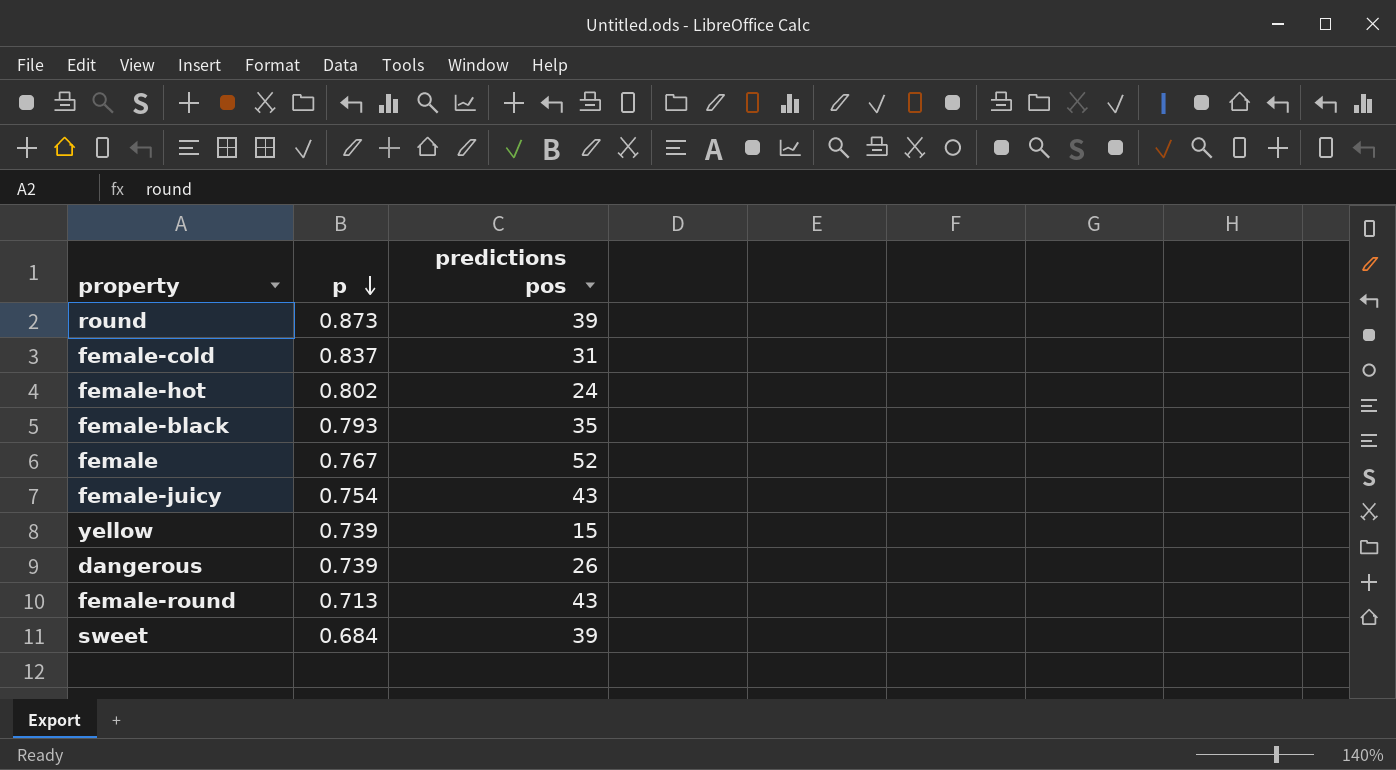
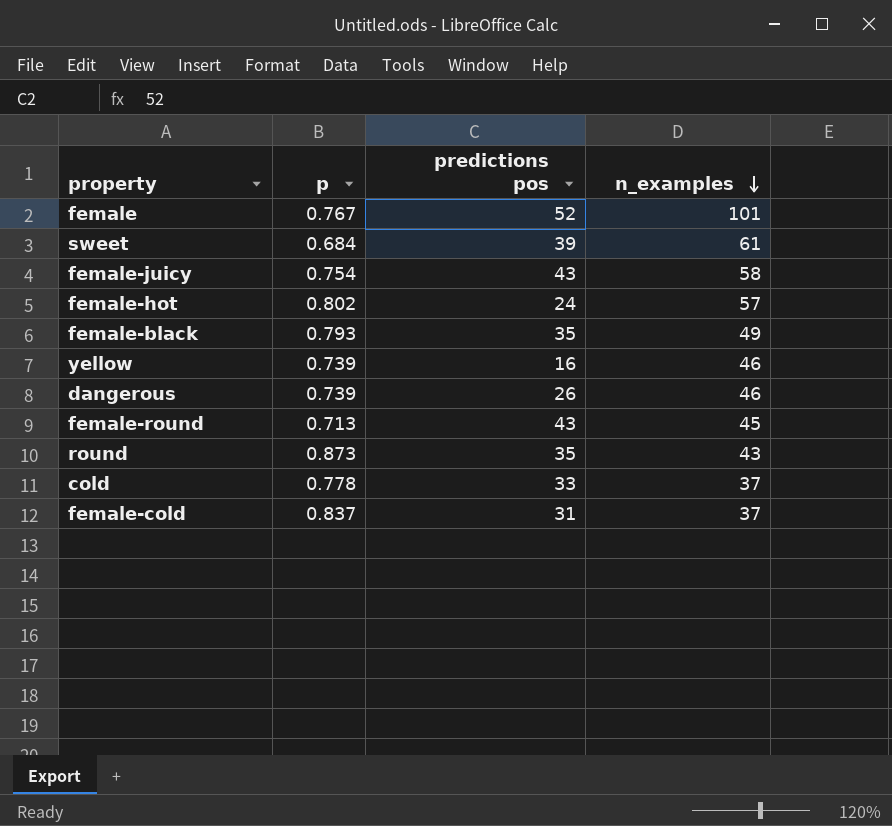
row order: p descending -> n_examples descending
column n_examples | position: none -> 4
yellow | predictions pos: 15 -> 16
round | predictions pos: 39 -> 35
row cold: none -> 0.778 | 33 | 37

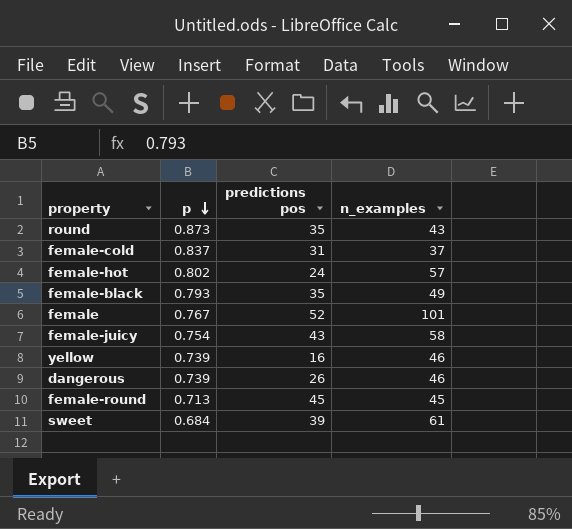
row order: n_examples descending -> p descending
row cold: 0.778 | 33 | 37 -> none
female-round | predictions pos: 43 -> 45

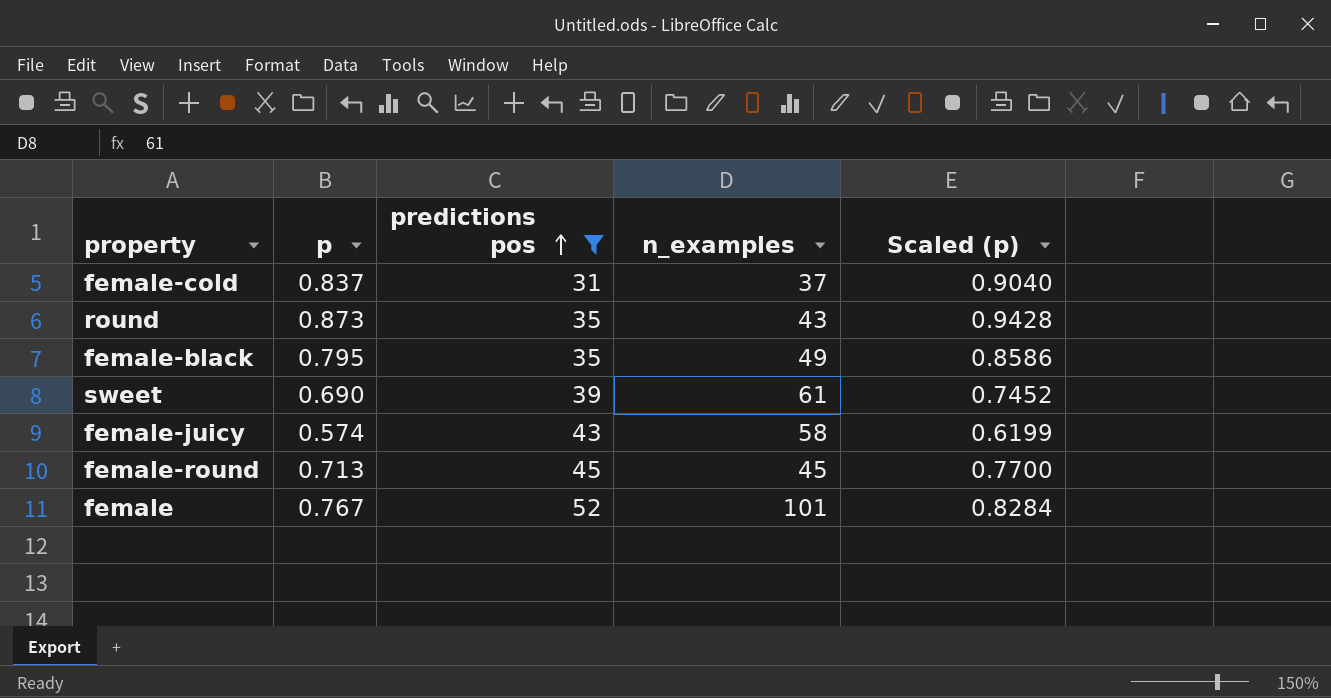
filter: none -> predictions pos >= 31
row order: p descending -> predictions pos ascending
column Scaled (p) | formula: none -> [p] * 1.08
female-black | p: 0.793 -> 0.795
sweet | p: 0.684 -> 0.690
female-juicy | p: 0.754 -> 0.574

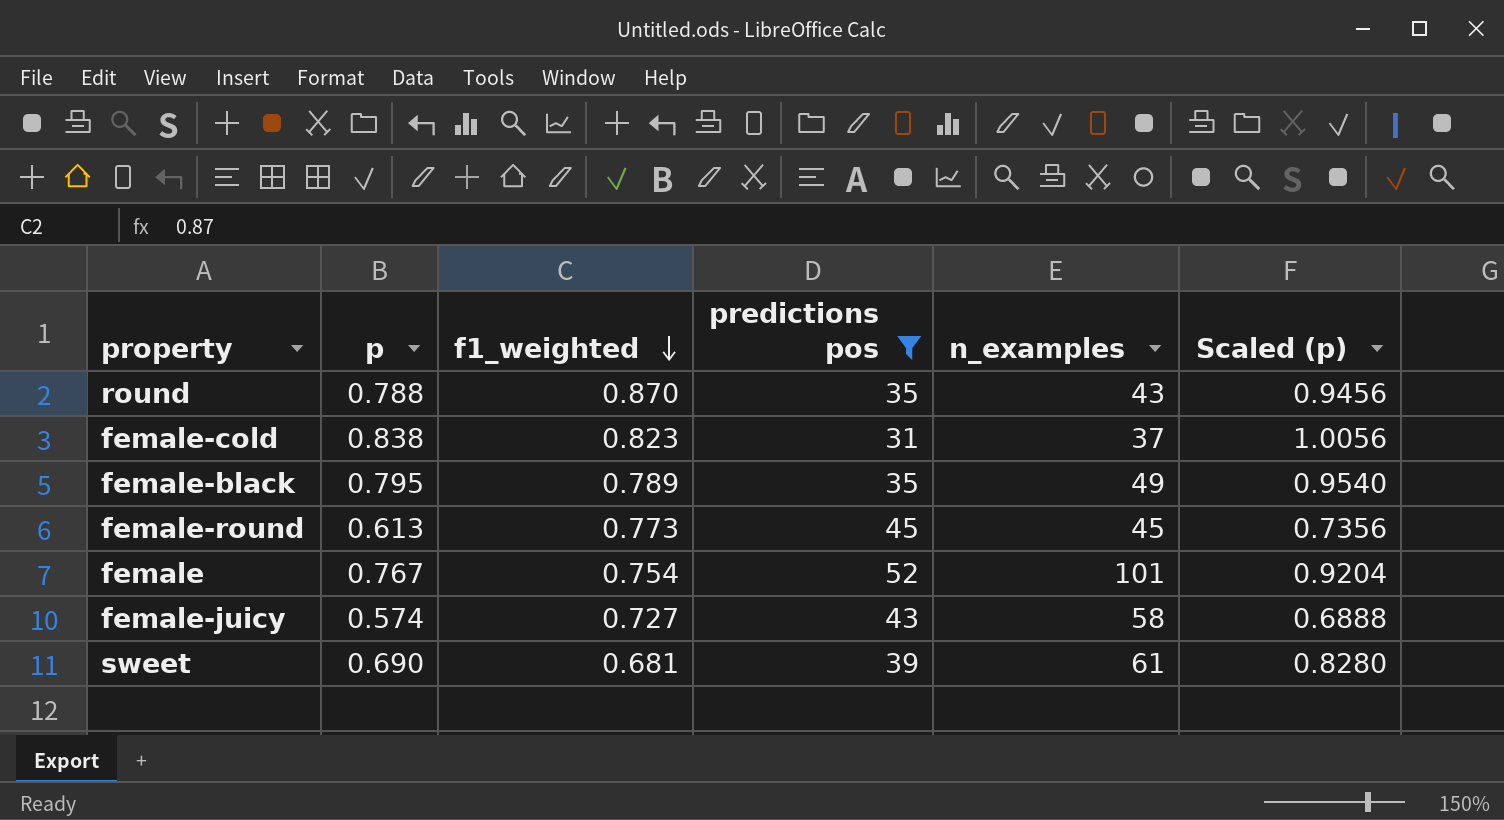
row order: predictions pos ascending -> f1_weighted descending
column f1_weighted | position: none -> 3
column Scaled (p) | formula: [p] * 1.08 -> [p] * 1.2
round | p: 0.873 -> 0.788
female-cold | p: 0.837 -> 0.838
female-round | p: 0.713 -> 0.613

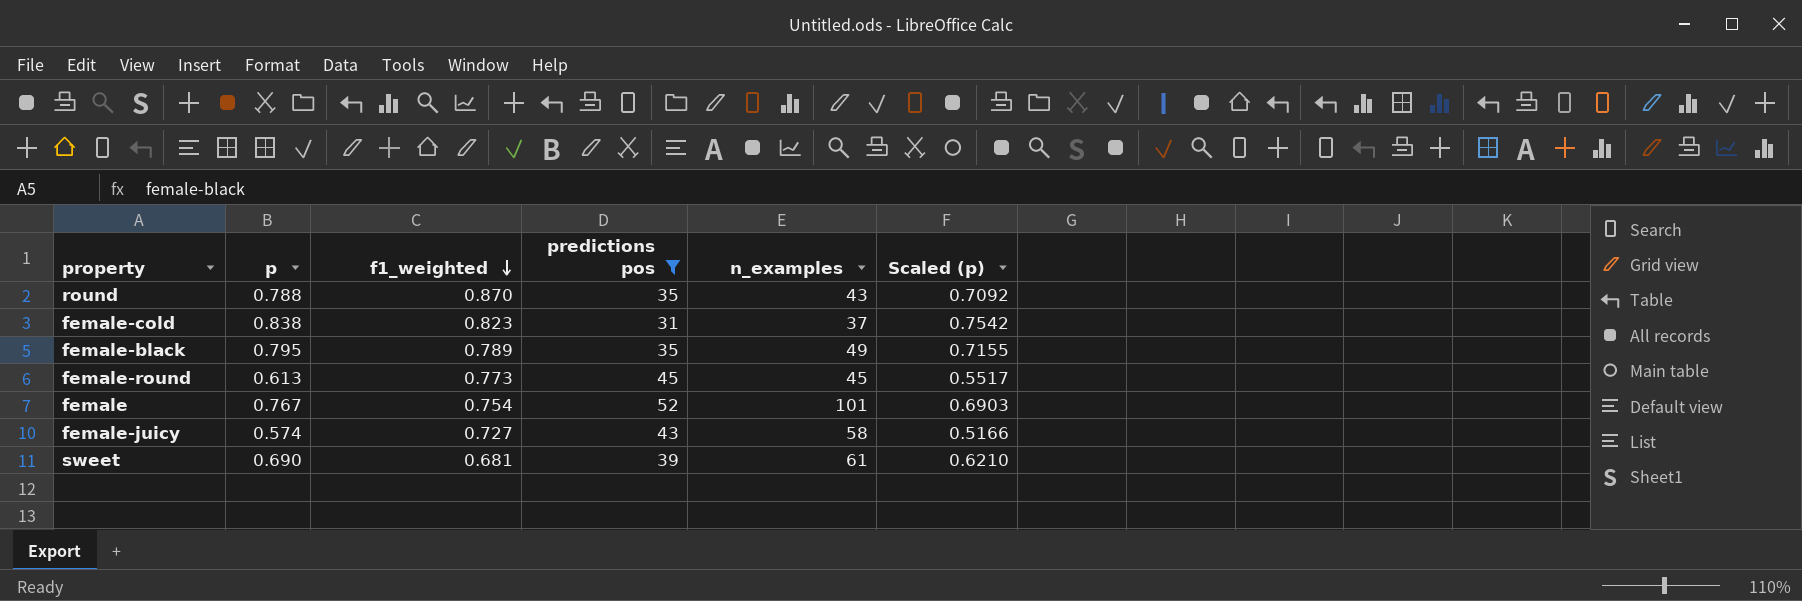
column Scaled (p) | formula: [p] * 1.2 -> [p] * 0.9

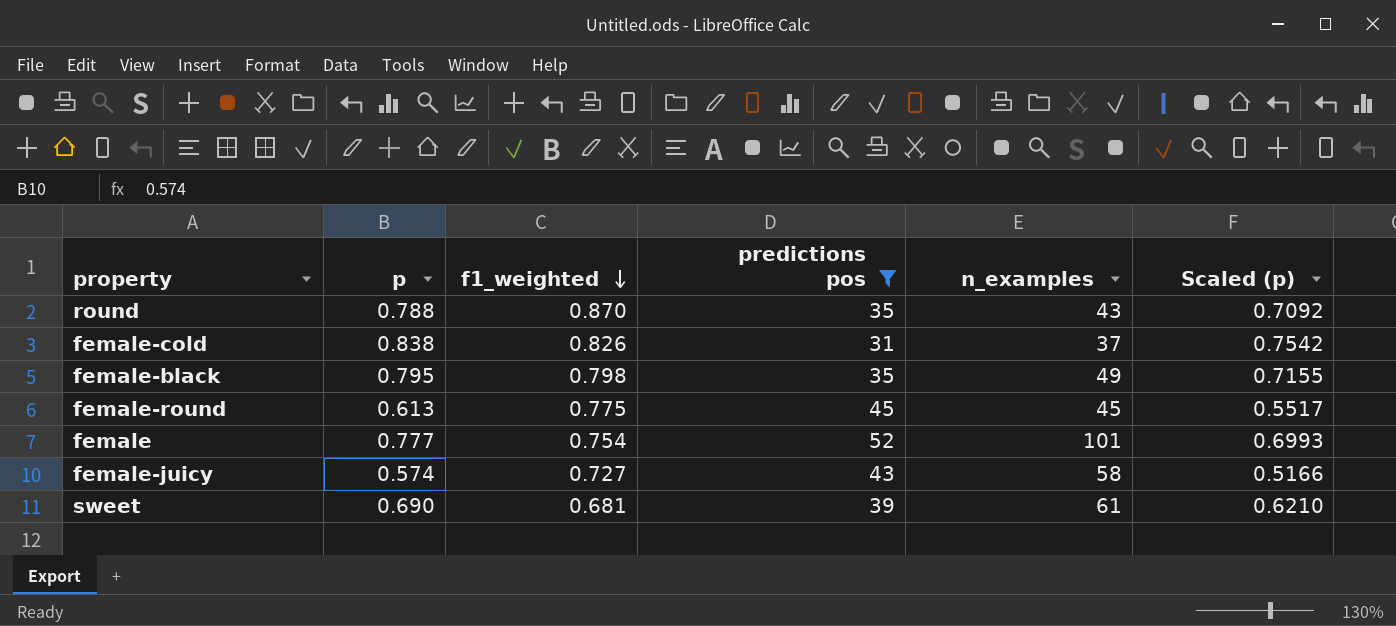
female-cold | f1_weighted: 0.823 -> 0.826
female-black | f1_weighted: 0.789 -> 0.798
female-round | f1_weighted: 0.773 -> 0.775
female | p: 0.767 -> 0.777
female | Scaled (p): 0.6903 -> 0.6993

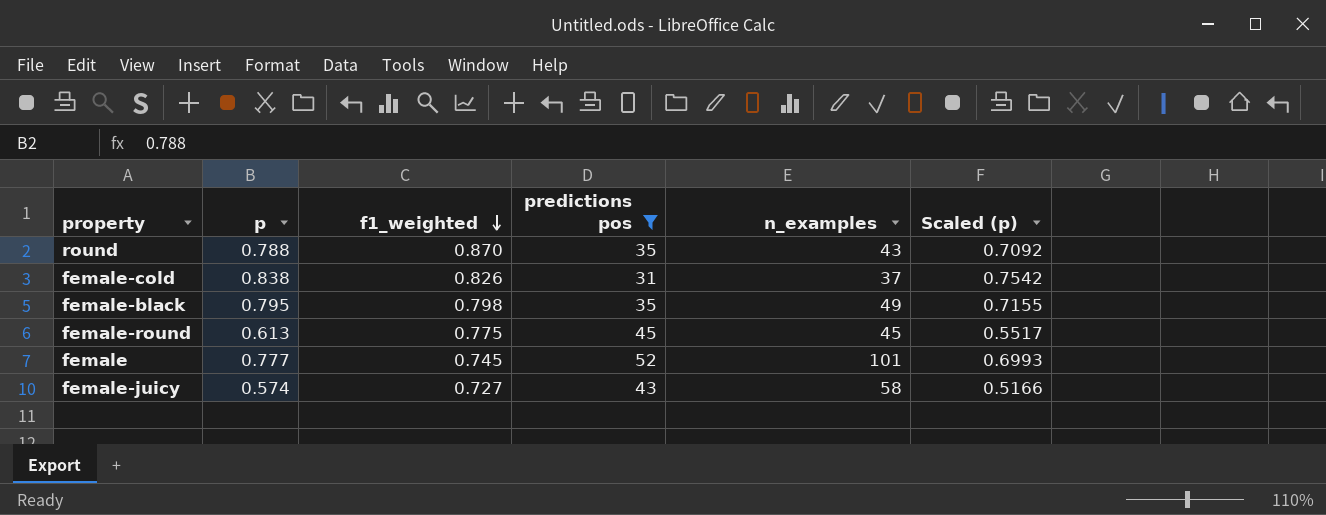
row sweet: 0.690 | 0.681 | 39 | 61 | 0.6210 -> none
female | f1_weighted: 0.754 -> 0.745

